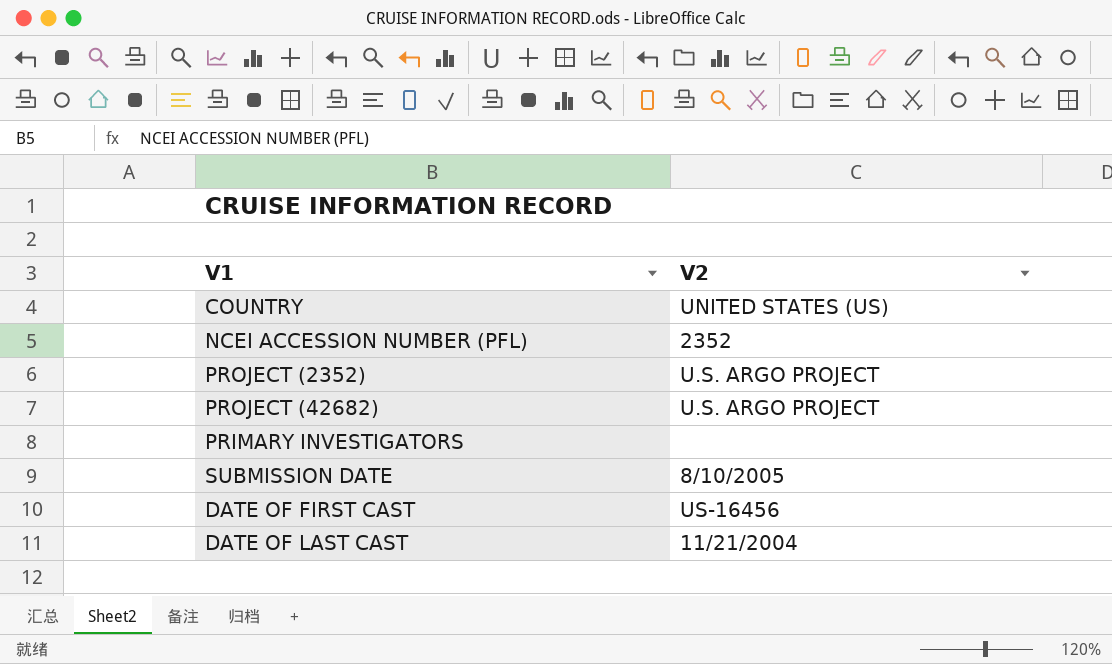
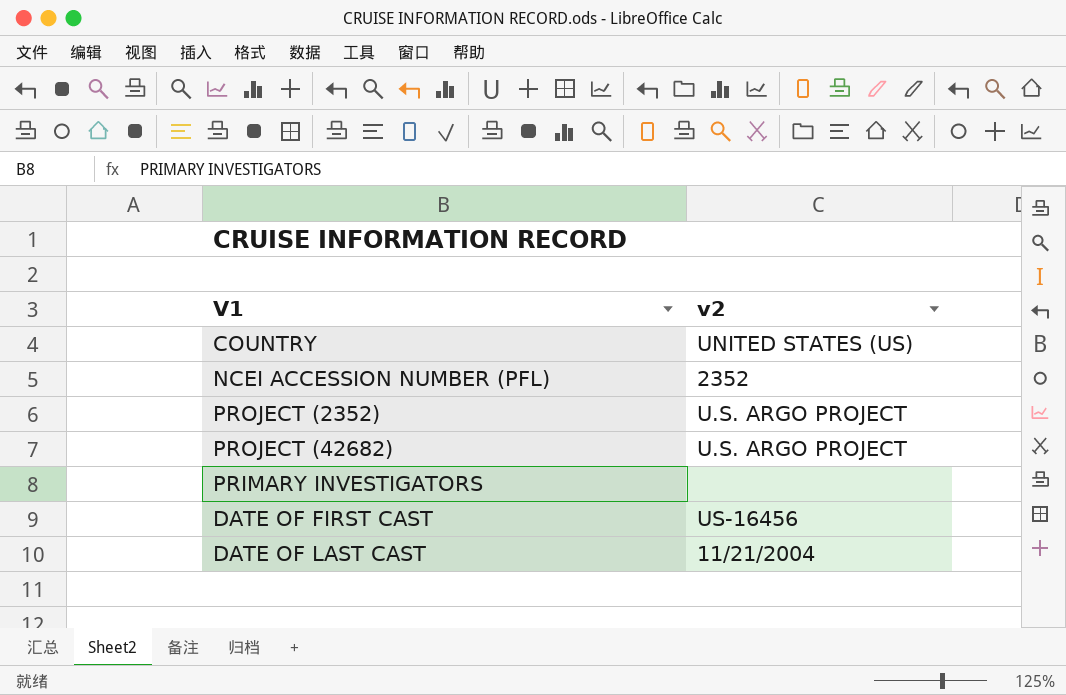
column name: V2 -> v2
row SUBMISSION DATE: 8/10/2005 -> none

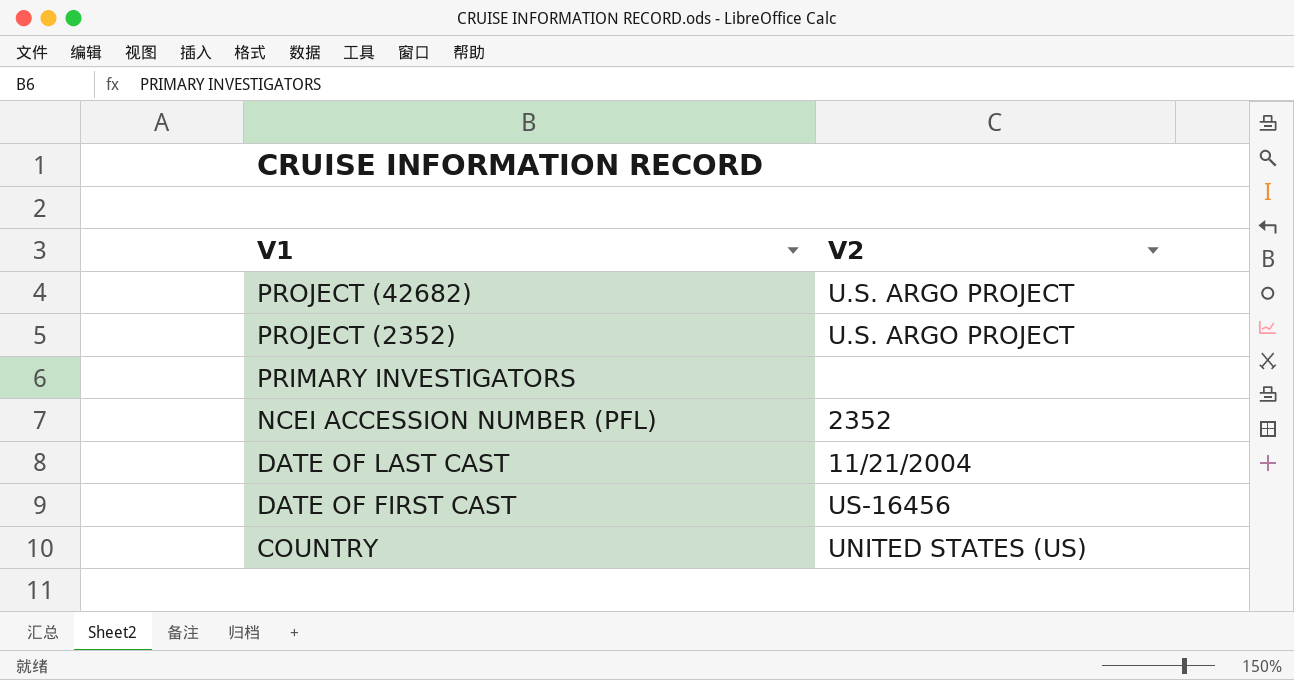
row order: none -> V1 descending
column name: v2 -> V2

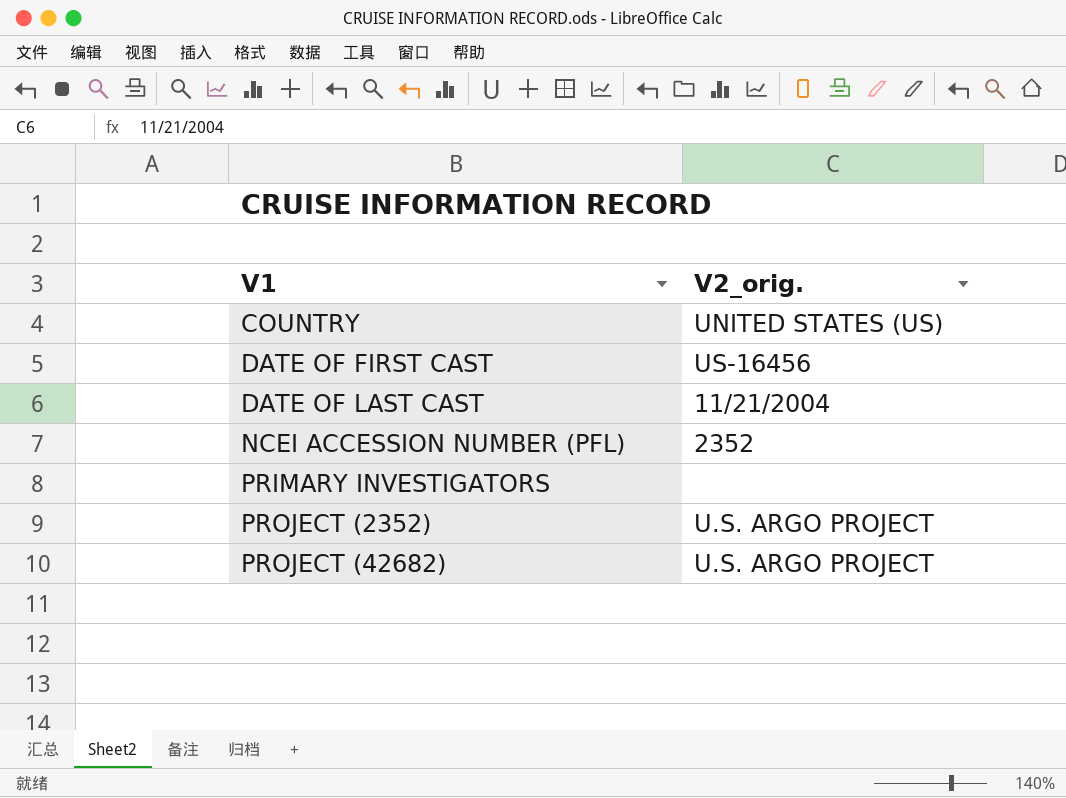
row order: V1 descending -> V1 ascending
column name: V2 -> V2_orig.

